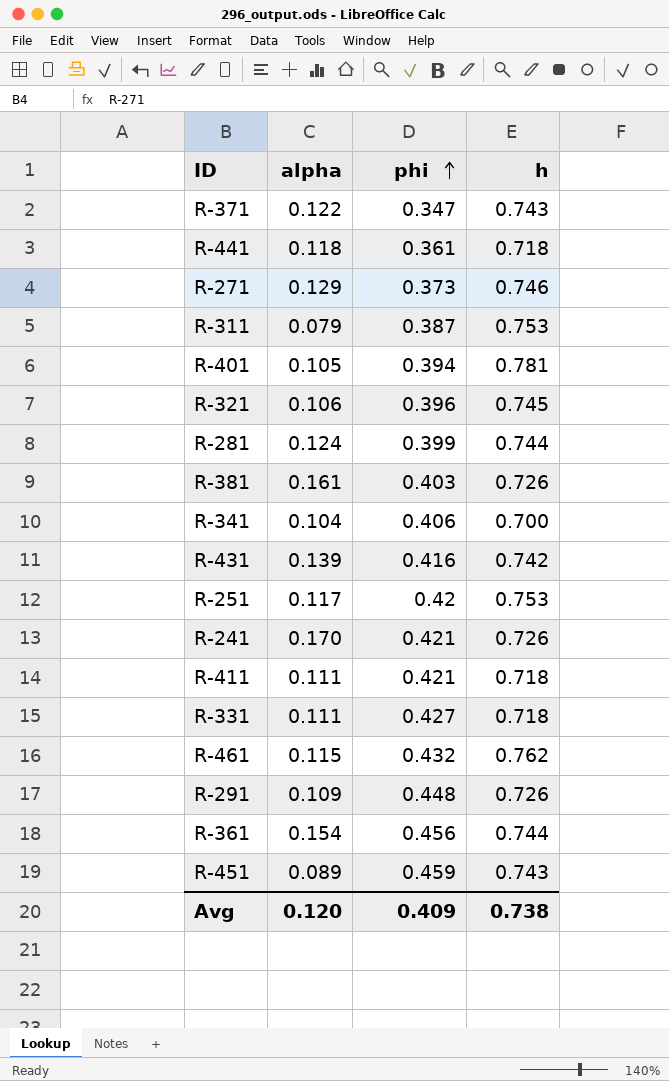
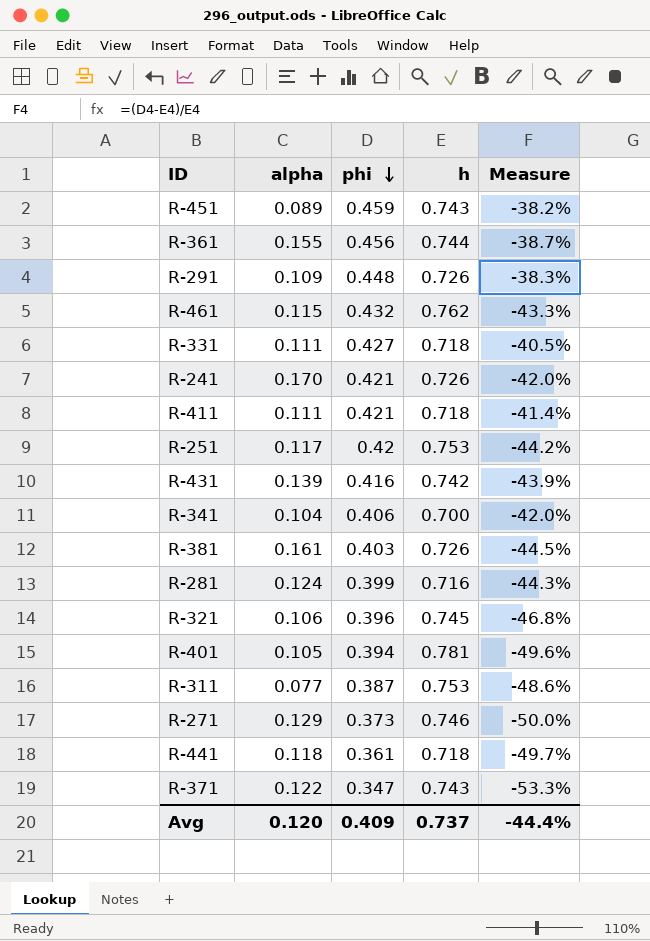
row order: phi ascending -> phi descending
column Measure | formula: none -> ([phi] - [h]) / [h]
R-361 | alpha: 0.154 -> 0.155
R-281 | h: 0.744 -> 0.716
R-311 | alpha: 0.079 -> 0.077
Avg | h: 0.738 -> 0.737

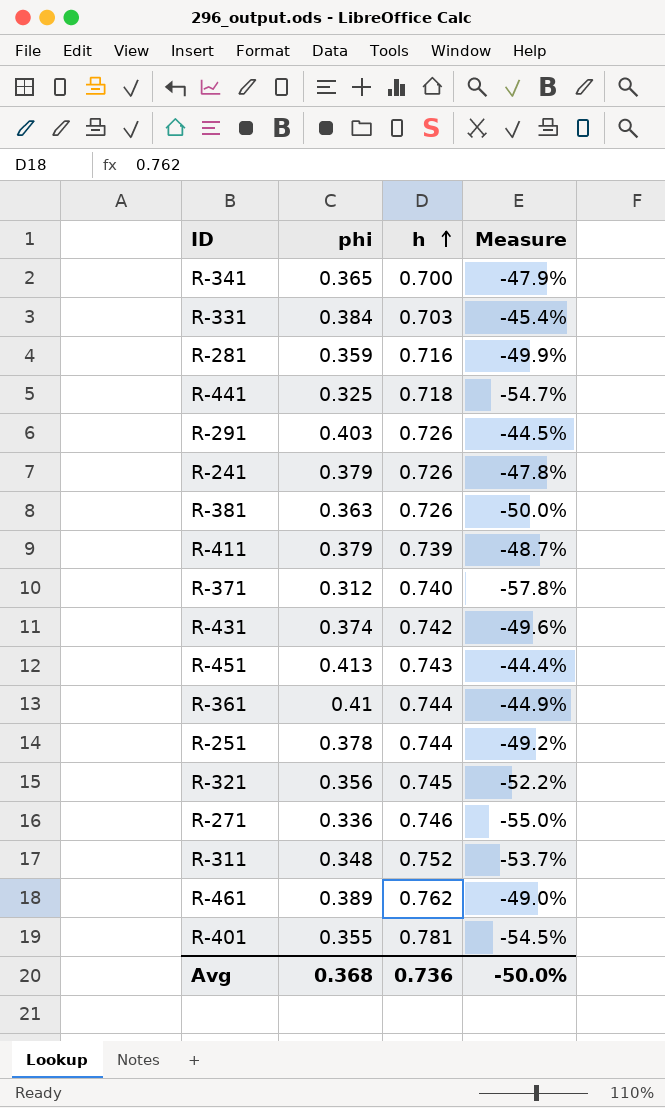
row order: phi descending -> h ascending
column alpha | position: 2 -> none
R-341 | phi: 0.406 -> 0.365
R-341 | Measure: -42.0% -> -47.9%
R-331 | phi: 0.427 -> 0.384
R-331 | h: 0.718 -> 0.703
R-331 | Measure: -40.5% -> -45.4%
R-281 | phi: 0.399 -> 0.359
R-281 | Measure: -44.3% -> -49.9%
R-441 | phi: 0.361 -> 0.325
R-441 | Measure: -49.7% -> -54.7%
R-291 | phi: 0.448 -> 0.403
R-291 | Measure: -38.3% -> -44.5%
R-241 | phi: 0.421 -> 0.379
R-241 | Measure: -42.0% -> -47.8%
R-381 | phi: 0.403 -> 0.363
R-381 | Measure: -44.5% -> -50.0%
R-411 | phi: 0.421 -> 0.379
R-411 | h: 0.718 -> 0.739
R-411 | Measure: -41.4% -> -48.7%
R-371 | phi: 0.347 -> 0.312
R-371 | h: 0.743 -> 0.740
R-371 | Measure: -53.3% -> -57.8%
R-431 | phi: 0.416 -> 0.374
R-431 | Measure: -43.9% -> -49.6%
R-451 | phi: 0.459 -> 0.413
R-451 | Measure: -38.2% -> -44.4%
R-361 | phi: 0.456 -> 0.41
R-361 | Measure: -38.7% -> -44.9%
R-251 | phi: 0.42 -> 0.378
R-251 | h: 0.753 -> 0.744
R-251 | Measure: -44.2% -> -49.2%
R-321 | phi: 0.396 -> 0.356
R-321 | Measure: -46.8% -> -52.2%
R-271 | phi: 0.373 -> 0.336
R-271 | Measure: -50.0% -> -55.0%
R-311 | phi: 0.387 -> 0.348
R-311 | h: 0.753 -> 0.752
R-311 | Measure: -48.6% -> -53.7%
R-461 | phi: 0.432 -> 0.389
R-461 | Measure: -43.3% -> -49.0%
R-401 | phi: 0.394 -> 0.355
R-401 | Measure: -49.6% -> -54.5%
Avg | phi: 0.409 -> 0.368
Avg | h: 0.737 -> 0.736
Avg | Measure: -44.4% -> -50.0%

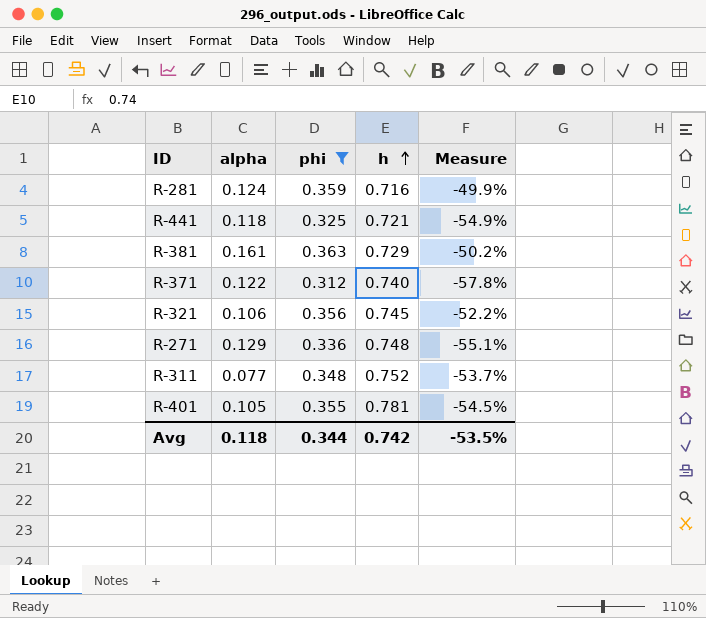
filter: none -> phi <= 0.363
column alpha | position: none -> 2
R-441 | h: 0.718 -> 0.721
R-441 | Measure: -54.7% -> -54.9%
R-381 | h: 0.726 -> 0.729
R-381 | Measure: -50.0% -> -50.2%
R-271 | h: 0.746 -> 0.748
R-271 | Measure: -55.0% -> -55.1%
Avg | phi: 0.368 -> 0.344
Avg | h: 0.736 -> 0.742
Avg | Measure: -50.0% -> -53.5%

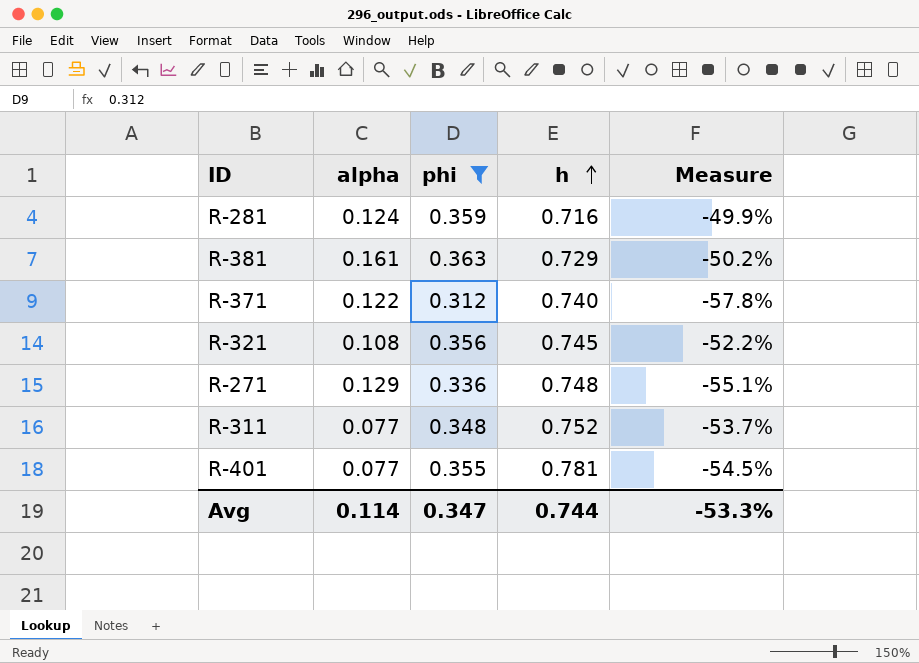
row R-441: 0.118 | 0.325 | 0.721 | -54.9% -> none
R-321 | alpha: 0.106 -> 0.108
R-401 | alpha: 0.105 -> 0.077
Avg | alpha: 0.118 -> 0.114
Avg | phi: 0.344 -> 0.347
Avg | h: 0.742 -> 0.744
Avg | Measure: -53.5% -> -53.3%

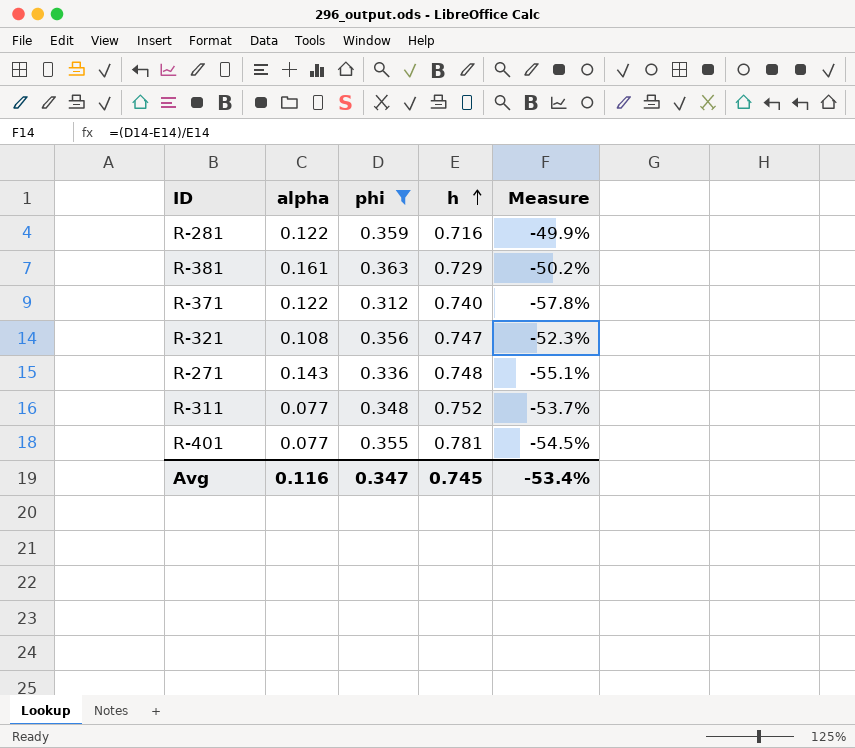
R-281 | alpha: 0.124 -> 0.122
R-321 | h: 0.745 -> 0.747
R-321 | Measure: -52.2% -> -52.3%
R-271 | alpha: 0.129 -> 0.143
Avg | alpha: 0.114 -> 0.116
Avg | h: 0.744 -> 0.745
Avg | Measure: -53.3% -> -53.4%

